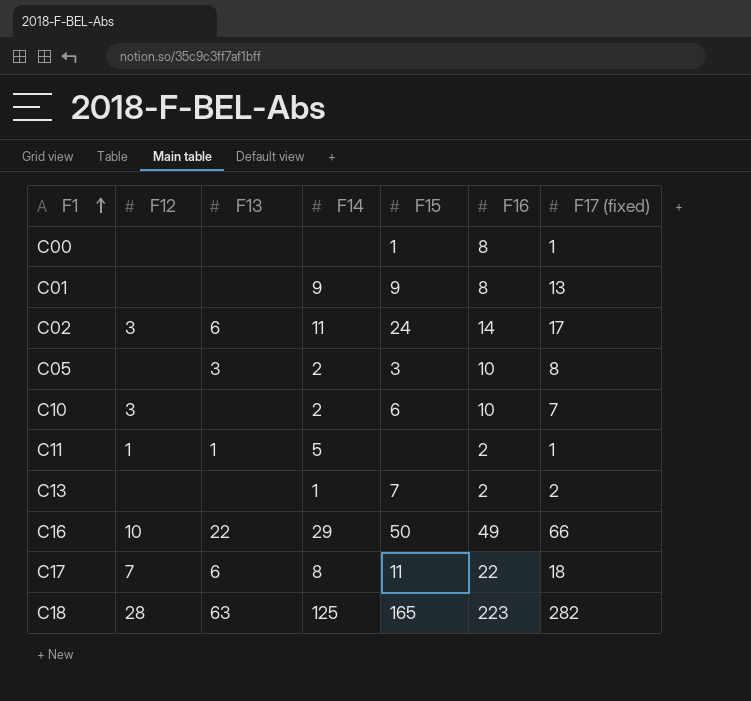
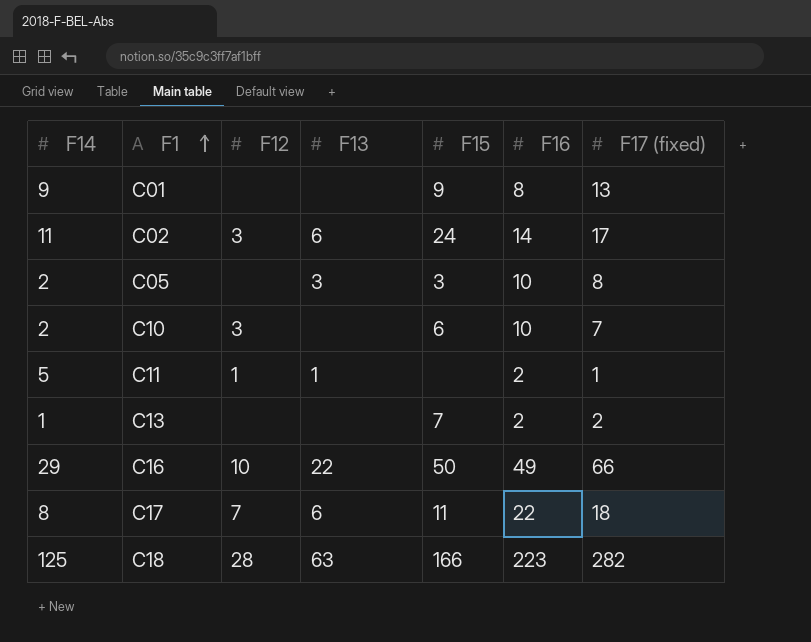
column F14 | position: 4 -> 1
row C00: none | none | none | 1 | 8 | 1 -> none
C18 | F15: 165 -> 166

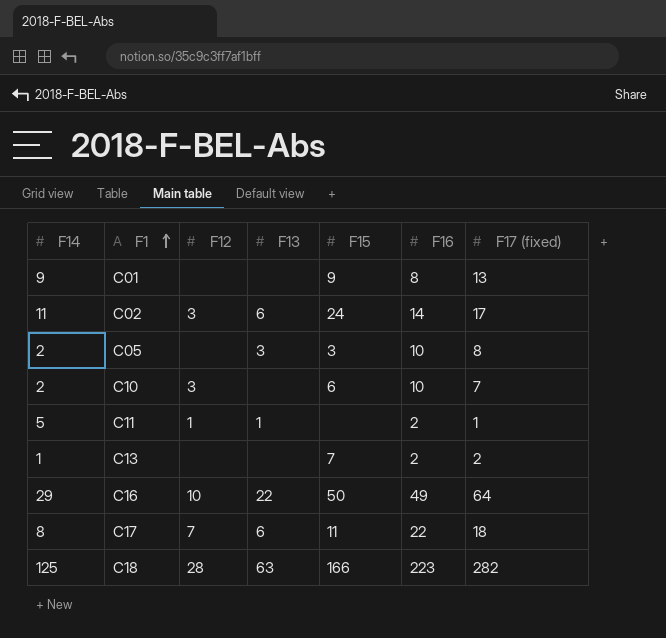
C16 | F17 (fixed): 66 -> 64

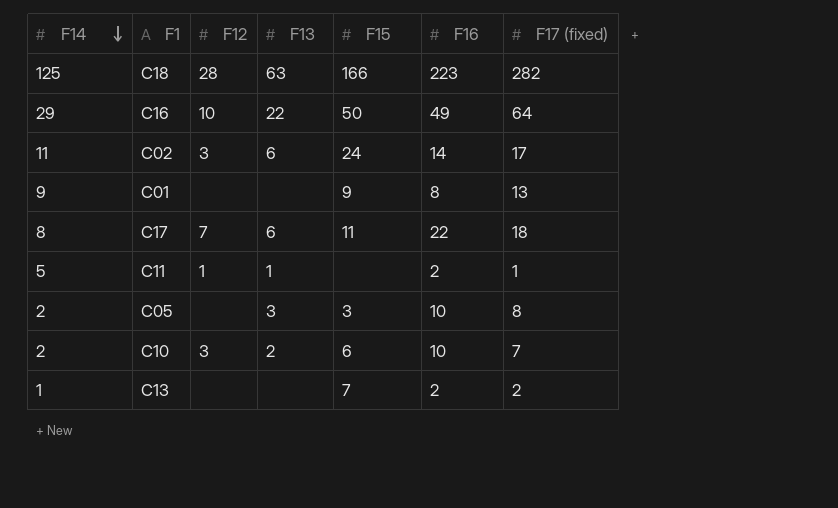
row order: F1 ascending -> F14 descending
C10 | F13: none -> 2

